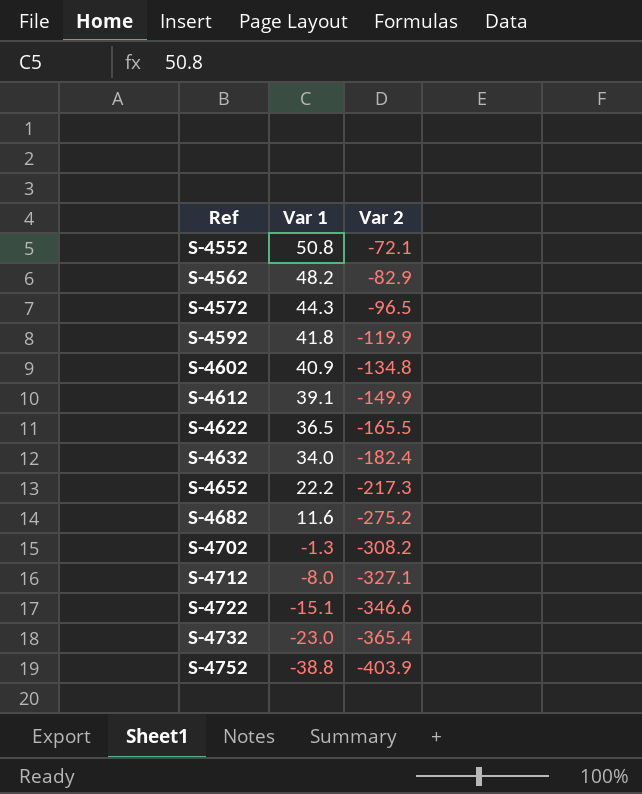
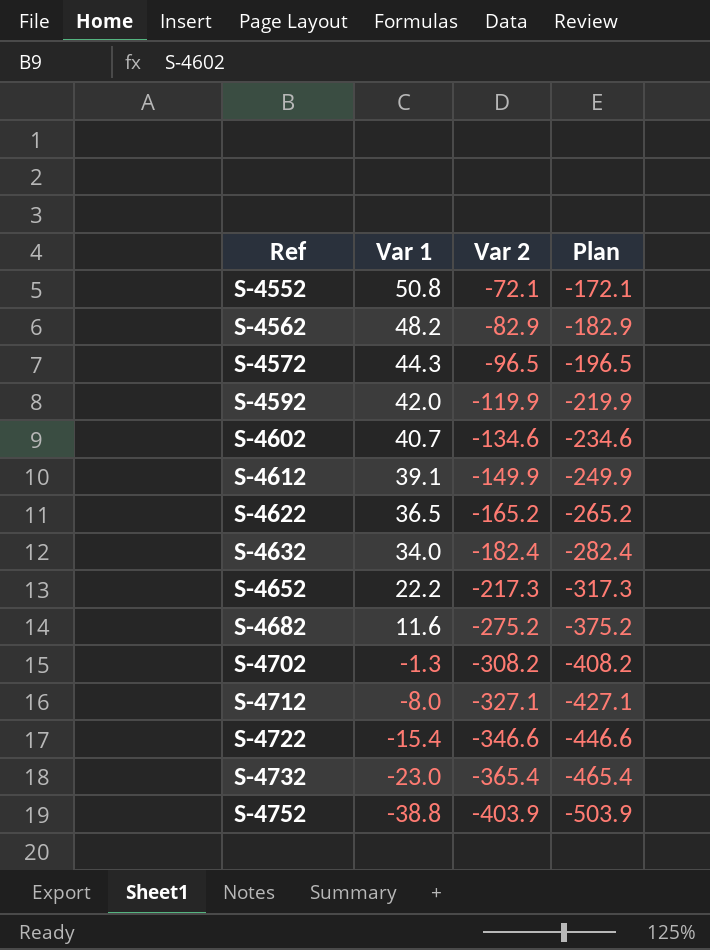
column Plan | formula: none -> [Var 2] - 100
S-4592 | Var 1: 41.8 -> 42.0
S-4602 | Var 1: 40.9 -> 40.7
S-4602 | Var 2: -134.8 -> -134.6
S-4622 | Var 2: -165.5 -> -165.2
S-4722 | Var 1: -15.1 -> -15.4

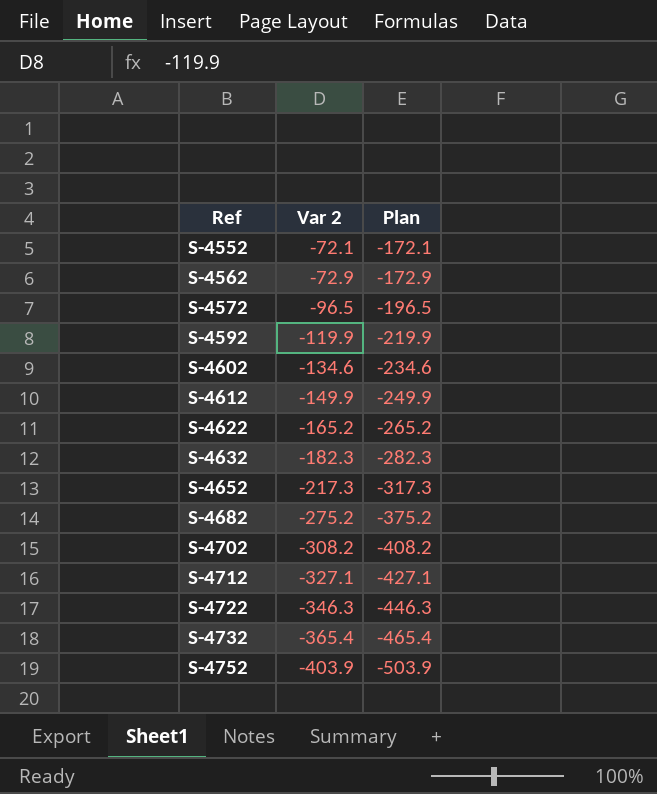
column Var 1 | position: 2 -> none
S-4562 | Var 2: -82.9 -> -72.9
S-4562 | Plan: -182.9 -> -172.9
S-4632 | Var 2: -182.4 -> -182.3
S-4632 | Plan: -282.4 -> -282.3
S-4722 | Var 2: -346.6 -> -346.3
S-4722 | Plan: -446.6 -> -446.3

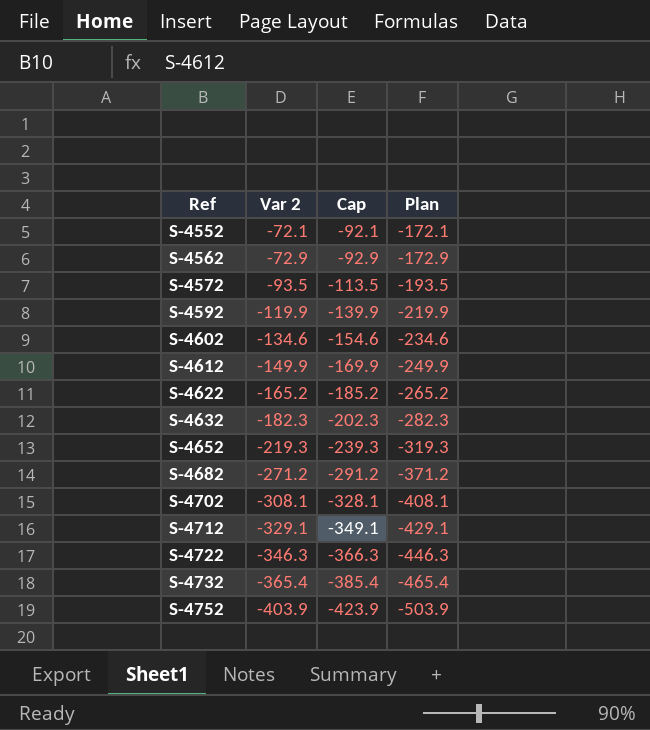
column Cap | formula: none -> [Var 2] - 20
S-4572 | Var 2: -96.5 -> -93.5
S-4572 | Plan: -196.5 -> -193.5
S-4652 | Var 2: -217.3 -> -219.3
S-4652 | Plan: -317.3 -> -319.3
S-4682 | Var 2: -275.2 -> -271.2
S-4682 | Plan: -375.2 -> -371.2
S-4702 | Var 2: -308.2 -> -308.1
S-4702 | Plan: -408.2 -> -408.1
S-4712 | Var 2: -327.1 -> -329.1
S-4712 | Plan: -427.1 -> -429.1

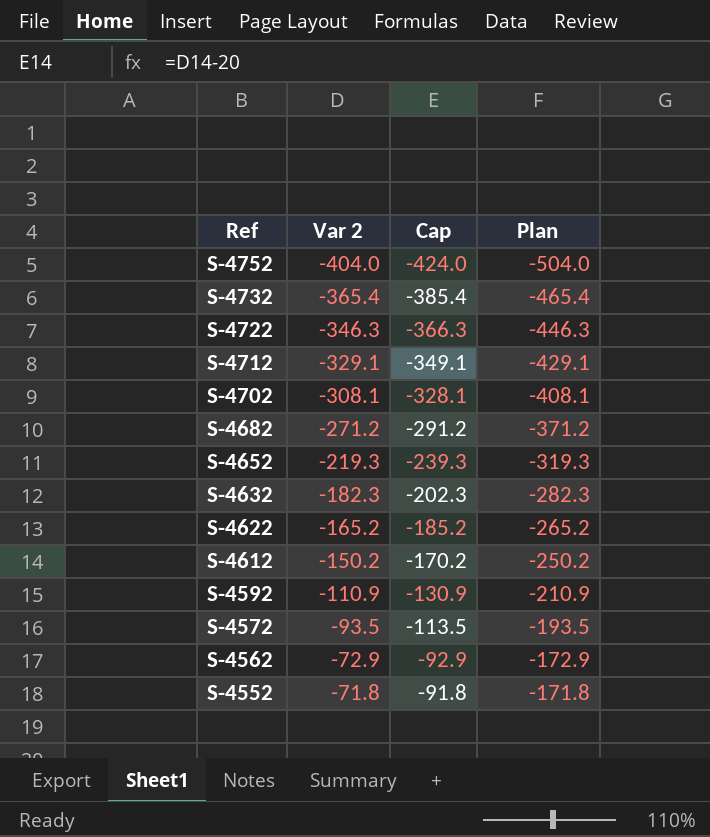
row order: Ref ascending -> Ref descending
row S-4602: -134.6 | -154.6 | -234.6 -> none
S-4752 | Var 2: -403.9 -> -404.0
S-4752 | Cap: -423.9 -> -424.0
S-4752 | Plan: -503.9 -> -504.0
S-4612 | Var 2: -149.9 -> -150.2
S-4612 | Cap: -169.9 -> -170.2
S-4612 | Plan: -249.9 -> -250.2
S-4592 | Var 2: -119.9 -> -110.9
S-4592 | Cap: -139.9 -> -130.9
S-4592 | Plan: -219.9 -> -210.9
S-4552 | Var 2: -72.1 -> -71.8
S-4552 | Cap: -92.1 -> -91.8
S-4552 | Plan: -172.1 -> -171.8

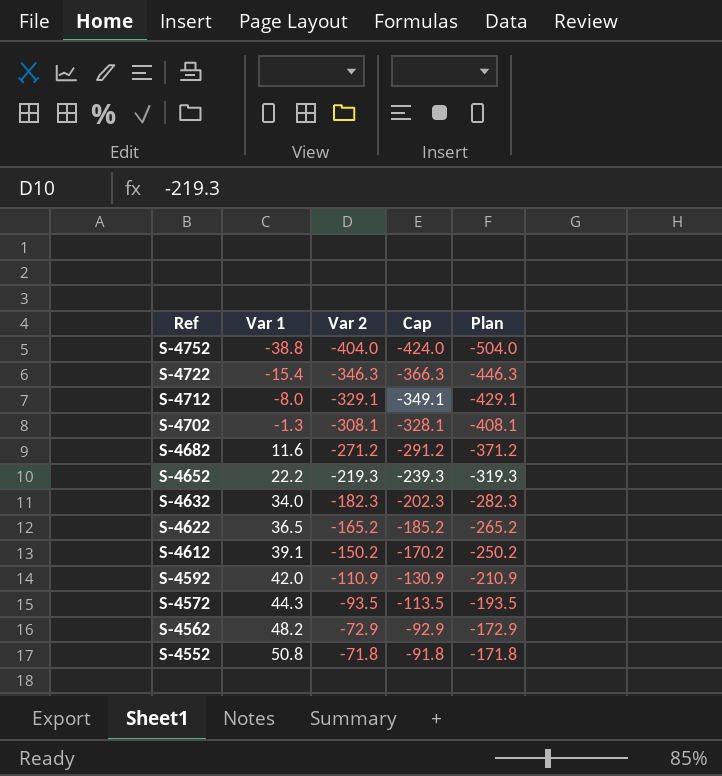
column Var 1 | position: none -> 2
row S-4732: -365.4 | -385.4 | -465.4 -> none

